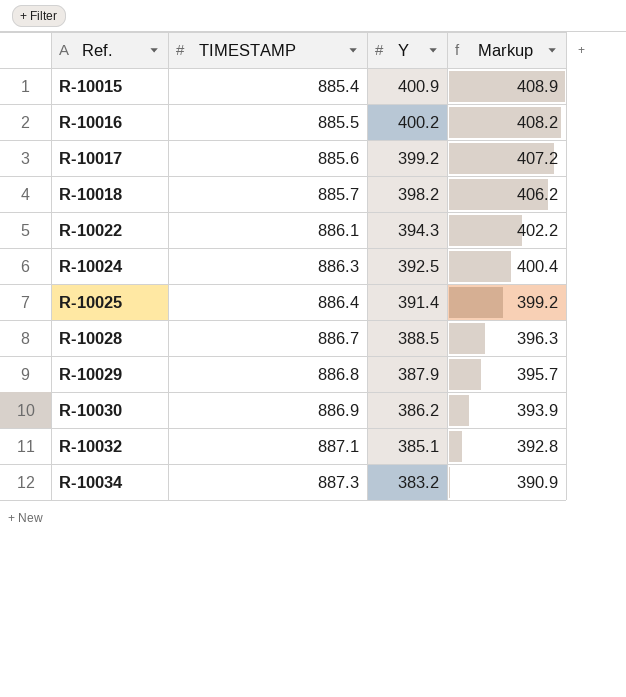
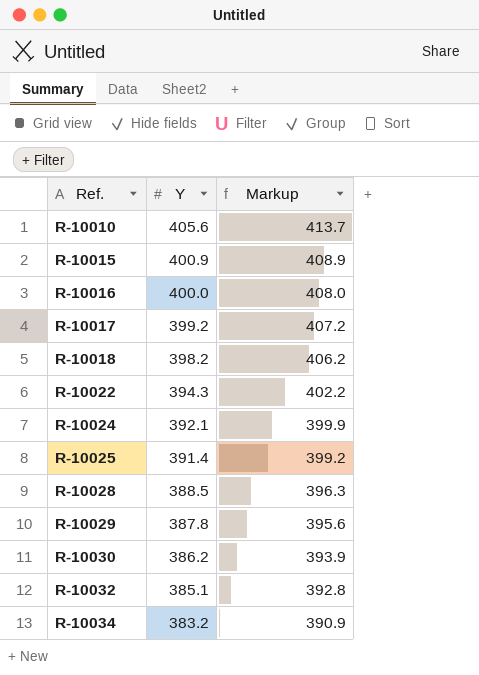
column TIMESTAMP | position: 2 -> none
row R-10010: none -> 405.6 | 413.7
R-10016 | Y: 400.2 -> 400.0
R-10016 | Markup: 408.2 -> 408.0
R-10024 | Y: 392.5 -> 392.1
R-10024 | Markup: 400.4 -> 399.9
R-10029 | Y: 387.9 -> 387.8
R-10029 | Markup: 395.7 -> 395.6

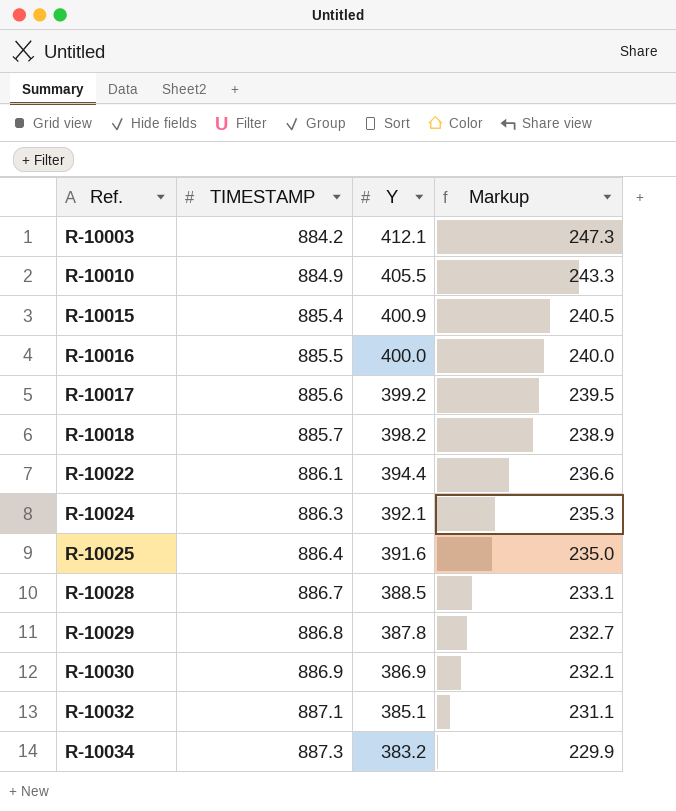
column TIMESTAMP | position: none -> 2
column Markup | formula: [Y] * 1.02 -> [Y] * 0.6
row R-10003: none -> 884.2 | 412.1 | 247.3
R-10010 | Y: 405.6 -> 405.5
R-10022 | Y: 394.3 -> 394.4
R-10025 | Y: 391.4 -> 391.6
R-10030 | Y: 386.2 -> 386.9

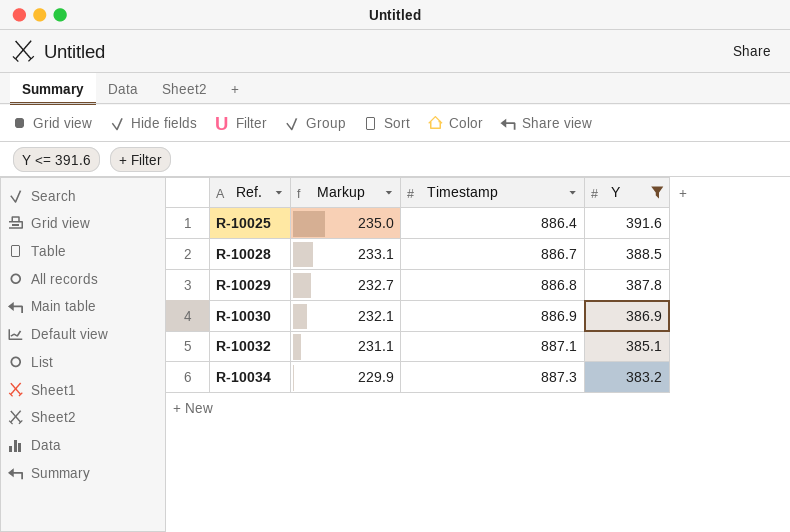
filter: none -> Y <= 391.6
column Markup | position: 4 -> 2
column name: TIMESTAMP -> Timestamp

